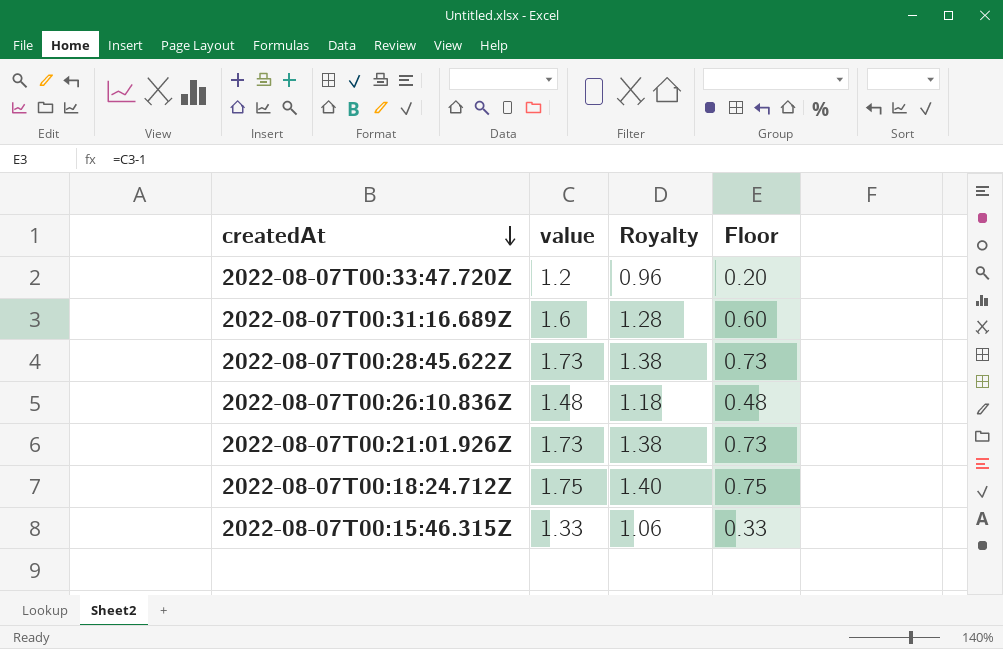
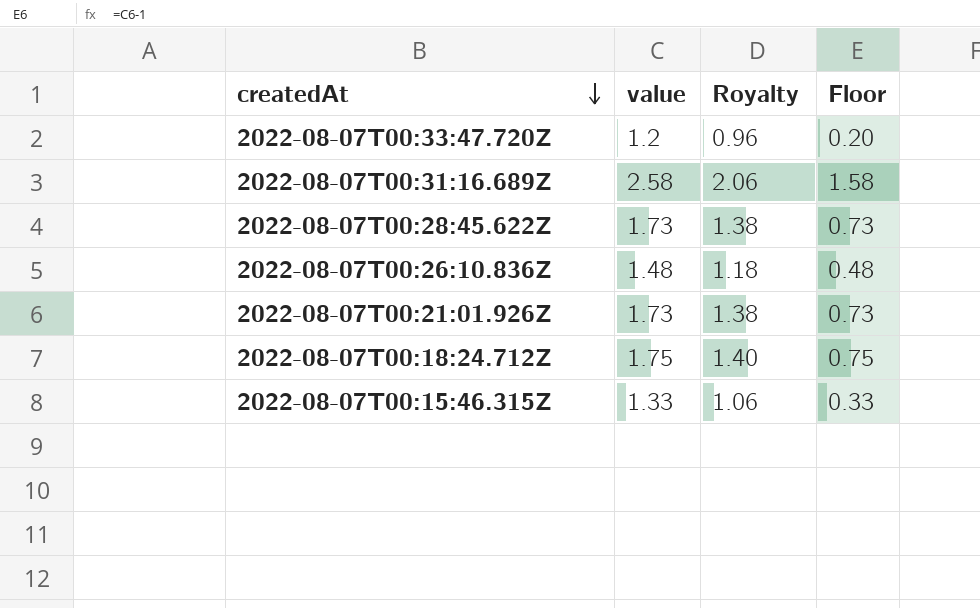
2022-08-07T00:31:16.689Z | value: 1.6 -> 2.58
2022-08-07T00:31:16.689Z | Royalty: 1.28 -> 2.06
2022-08-07T00:31:16.689Z | Floor: 0.60 -> 1.58

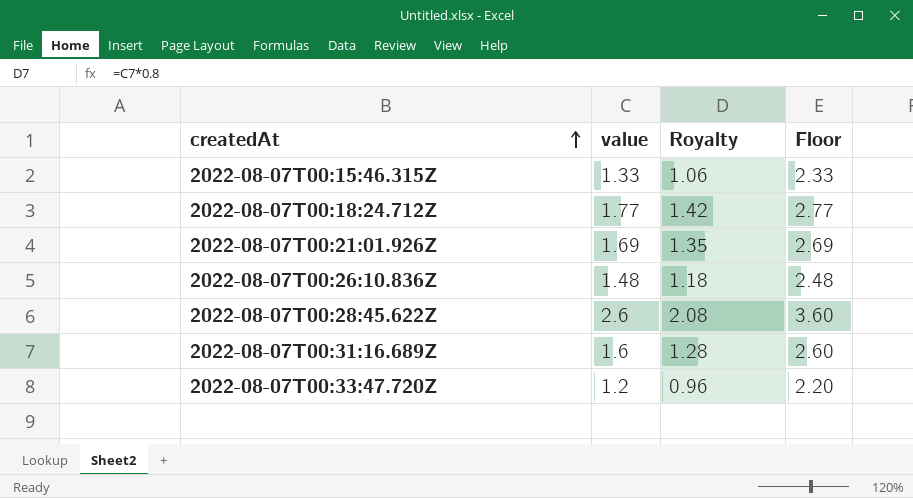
row order: createdAt descending -> createdAt ascending
column Floor | formula: [value] - 1 -> [value] + 1
2022-08-07T00:18:24.712Z | value: 1.75 -> 1.77
2022-08-07T00:18:24.712Z | Royalty: 1.40 -> 1.42
2022-08-07T00:21:01.926Z | value: 1.73 -> 1.69
2022-08-07T00:21:01.926Z | Royalty: 1.38 -> 1.35
2022-08-07T00:28:45.622Z | value: 1.73 -> 2.6
2022-08-07T00:28:45.622Z | Royalty: 1.38 -> 2.08
2022-08-07T00:31:16.689Z | value: 2.58 -> 1.6
2022-08-07T00:31:16.689Z | Royalty: 2.06 -> 1.28

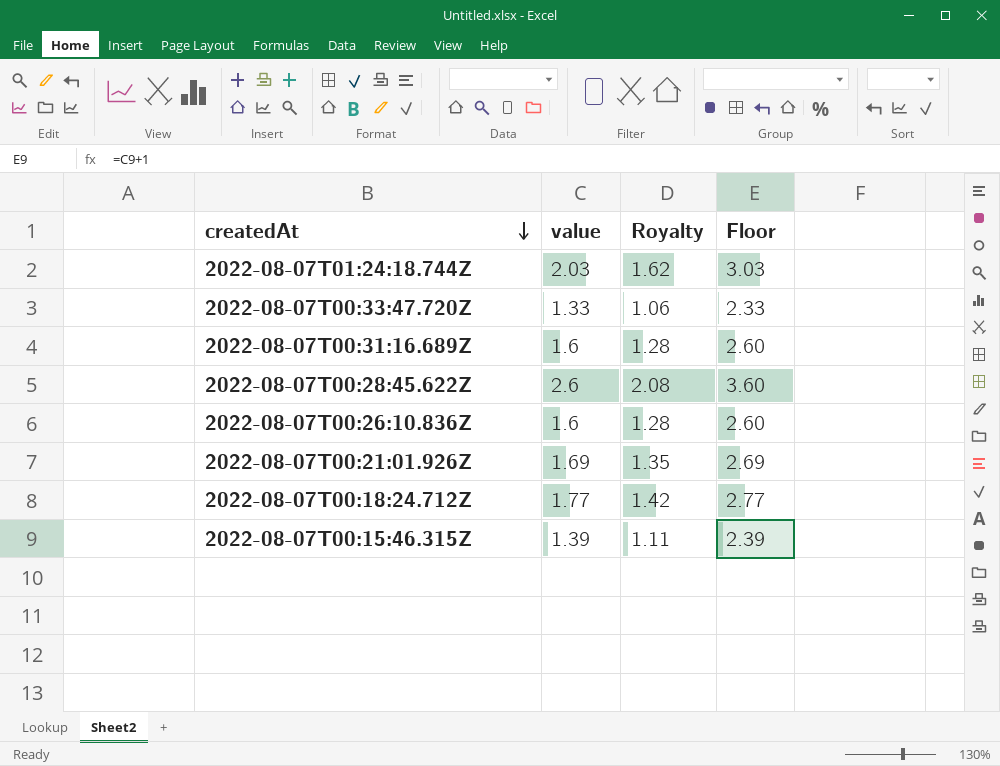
row order: createdAt ascending -> createdAt descending
row 2022-08-07T01:24:18.744Z: none -> 2.03 | 1.62 | 3.03
2022-08-07T00:33:47.720Z | value: 1.2 -> 1.33
2022-08-07T00:33:47.720Z | Royalty: 0.96 -> 1.06
2022-08-07T00:33:47.720Z | Floor: 2.20 -> 2.33
2022-08-07T00:26:10.836Z | value: 1.48 -> 1.6
2022-08-07T00:26:10.836Z | Royalty: 1.18 -> 1.28
2022-08-07T00:26:10.836Z | Floor: 2.48 -> 2.60
2022-08-07T00:15:46.315Z | value: 1.33 -> 1.39
2022-08-07T00:15:46.315Z | Royalty: 1.06 -> 1.11
2022-08-07T00:15:46.315Z | Floor: 2.33 -> 2.39

